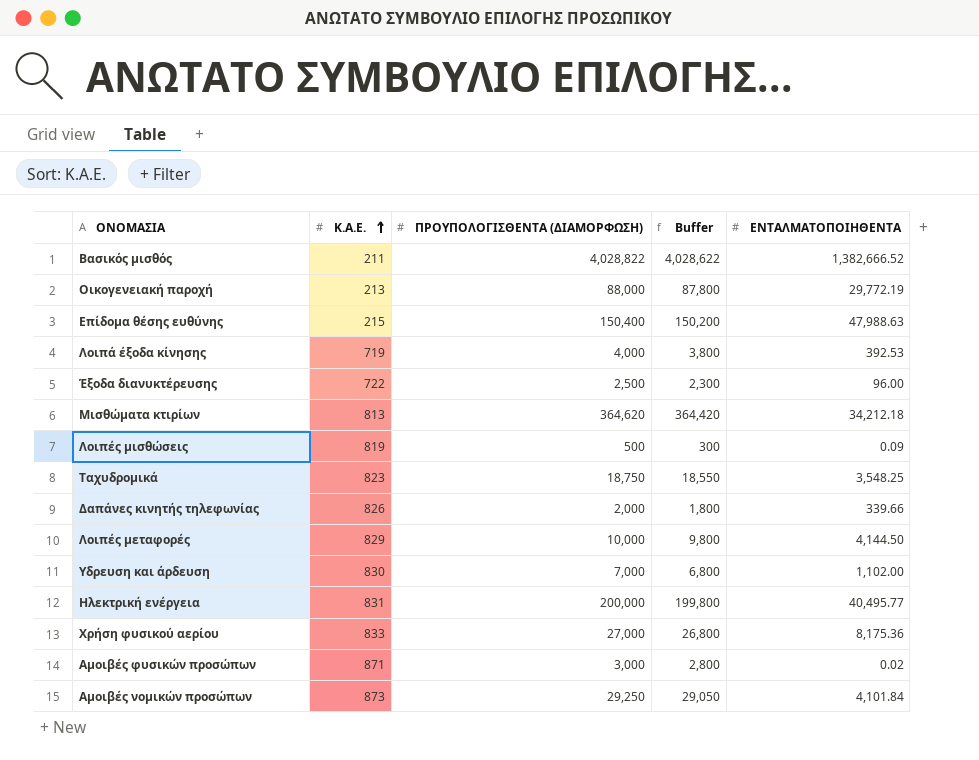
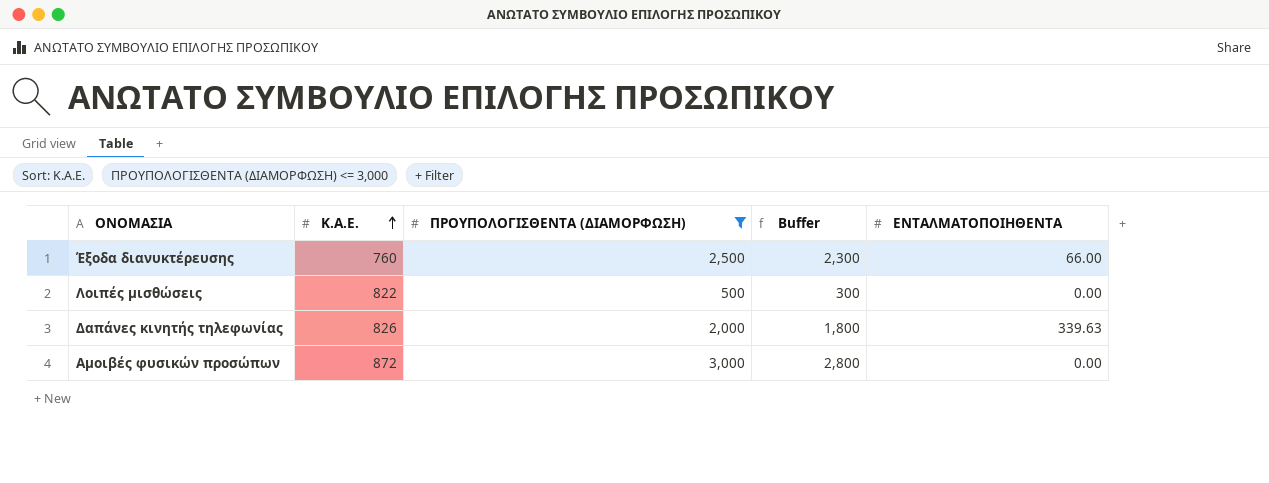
filter: none -> ΠΡΟΥΠΟΛΟΓΙΣΘΕΝΤΑ (ΔΙΑΜΟΡΦΩΣΗ) <= 3,000
Έξοδα διανυκτέρευσης | Κ.Α.Ε.: 722 -> 760
Έξοδα διανυκτέρευσης | ΕΝΤΑΛΜΑΤΟΠΟΙΗΘΕΝΤΑ: 96.00 -> 66.00
Λοιπές μισθώσεις | Κ.Α.Ε.: 819 -> 822
Λοιπές μισθώσεις | ΕΝΤΑΛΜΑΤΟΠΟΙΗΘΕΝΤΑ: 0.09 -> 0.00
Δαπάνες κινητής τηλεφωνίας | ΕΝΤΑΛΜΑΤΟΠΟΙΗΘΕΝΤΑ: 339.66 -> 339.63
Αμοιβές φυσικών προσώπων | Κ.Α.Ε.: 871 -> 872
Αμοιβές φυσικών προσώπων | ΕΝΤΑΛΜΑΤΟΠΟΙΗΘΕΝΤΑ: 0.02 -> 0.00

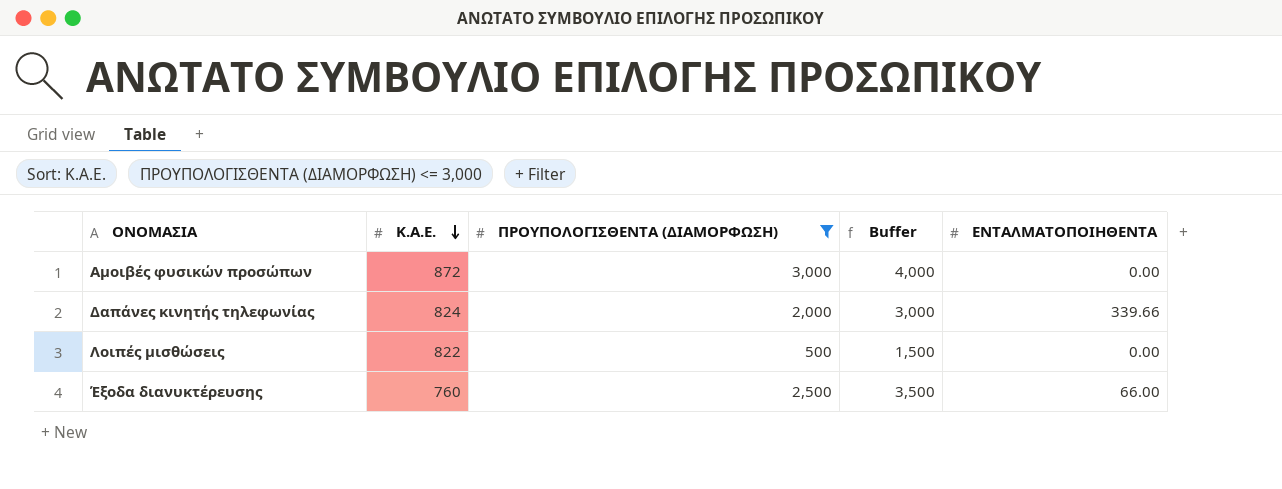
row order: Κ.Α.Ε. ascending -> Κ.Α.Ε. descending
column Buffer | formula: [ΠΡΟΥΠΟΛΟΓΙΣΘΕΝΤΑ (ΔΙΑΜΟΡΦΩΣΗ)] - 200 -> [ΠΡΟΥΠΟΛΟΓΙΣΘΕΝΤΑ (ΔΙΑΜΟΡΦΩΣΗ)] + 1000
Δαπάνες κινητής τηλεφωνίας | Κ.Α.Ε.: 826 -> 824
Δαπάνες κινητής τηλεφωνίας | ΕΝΤΑΛΜΑΤΟΠΟΙΗΘΕΝΤΑ: 339.63 -> 339.66

